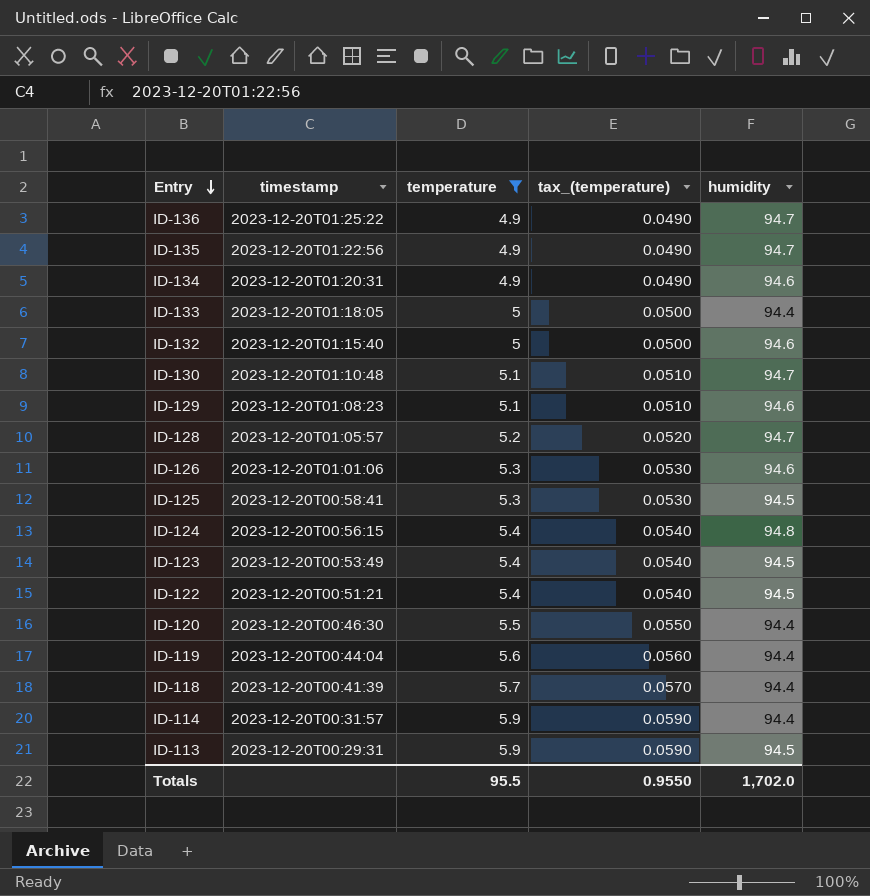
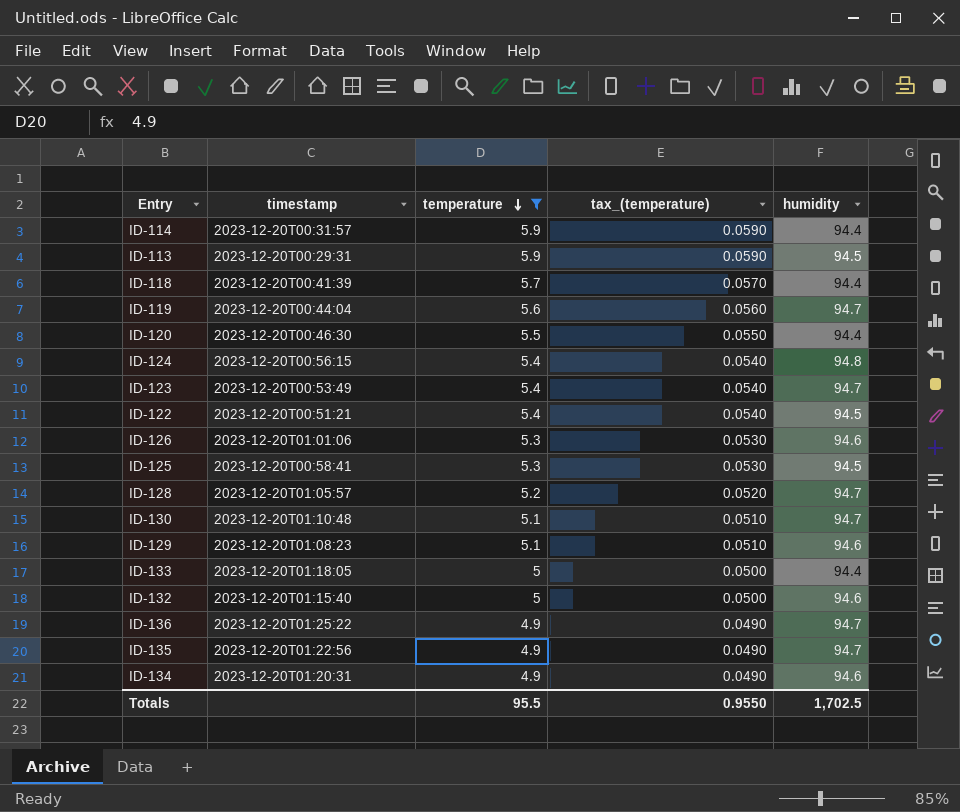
row order: Entry descending -> temperature descending
ID-119 | humidity: 94.4 -> 94.7
ID-123 | humidity: 94.5 -> 94.7
Totals | humidity: 1,702.0 -> 1,702.5

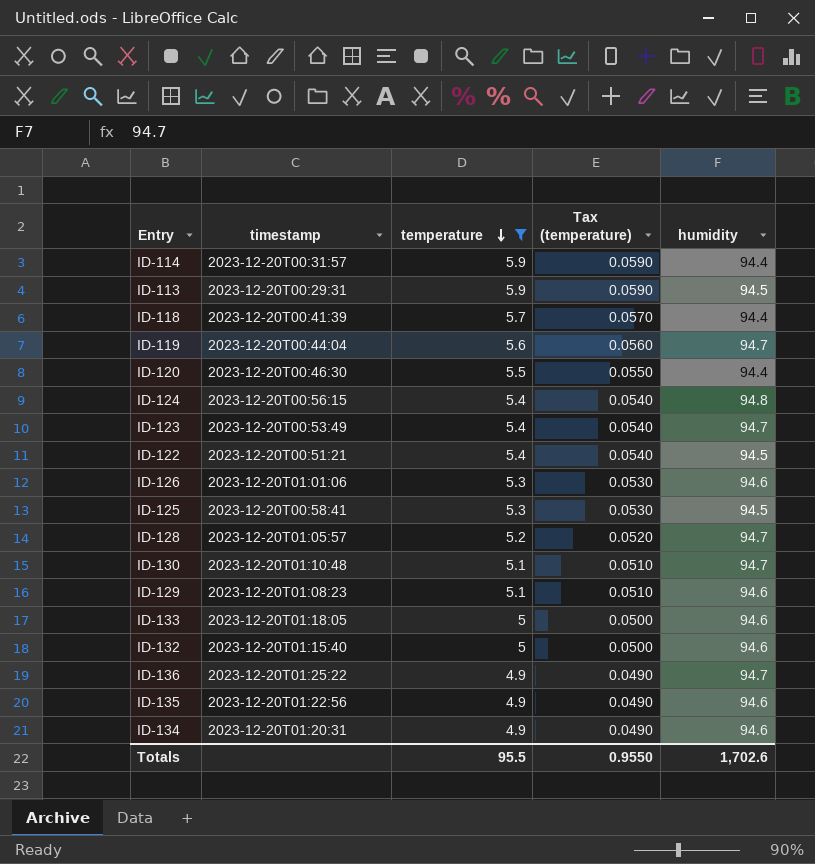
column name: tax_(temperature) -> Tax (temperature)
ID-133 | humidity: 94.4 -> 94.6
ID-135 | humidity: 94.7 -> 94.6
Totals | humidity: 1,702.5 -> 1,702.6

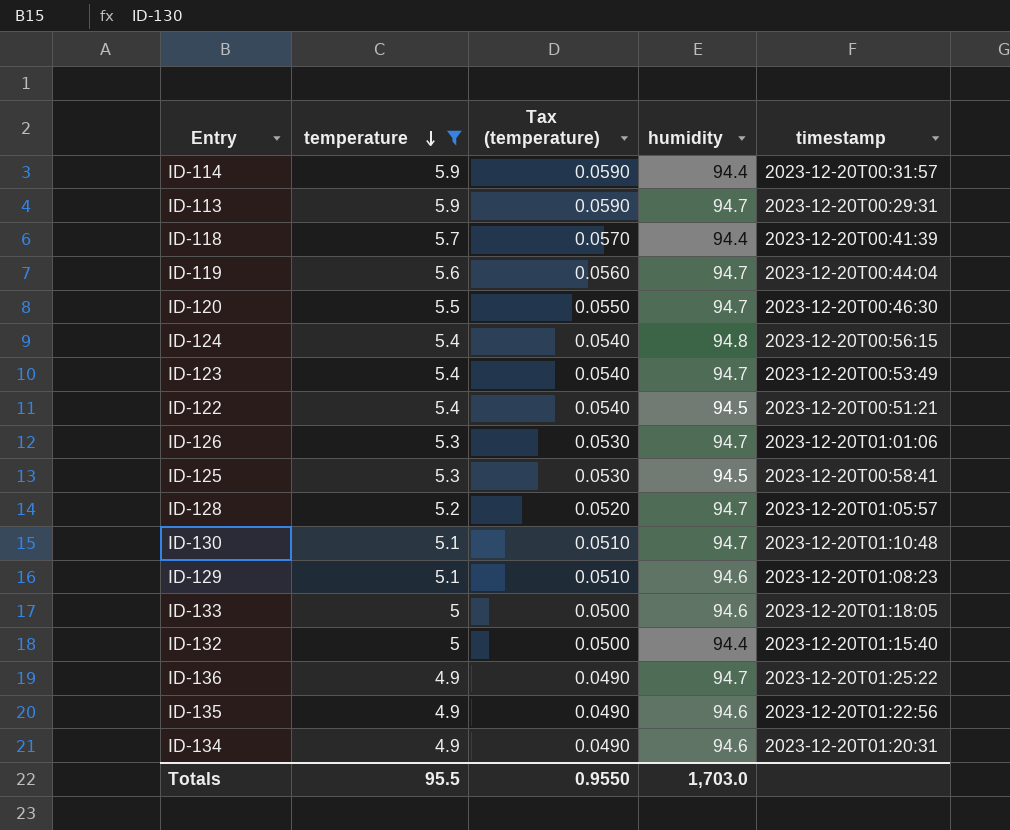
column timestamp | position: 2 -> 5
ID-113 | humidity: 94.5 -> 94.7
ID-120 | humidity: 94.4 -> 94.7
ID-126 | humidity: 94.6 -> 94.7
ID-132 | humidity: 94.6 -> 94.4
Totals | humidity: 1,702.6 -> 1,703.0

